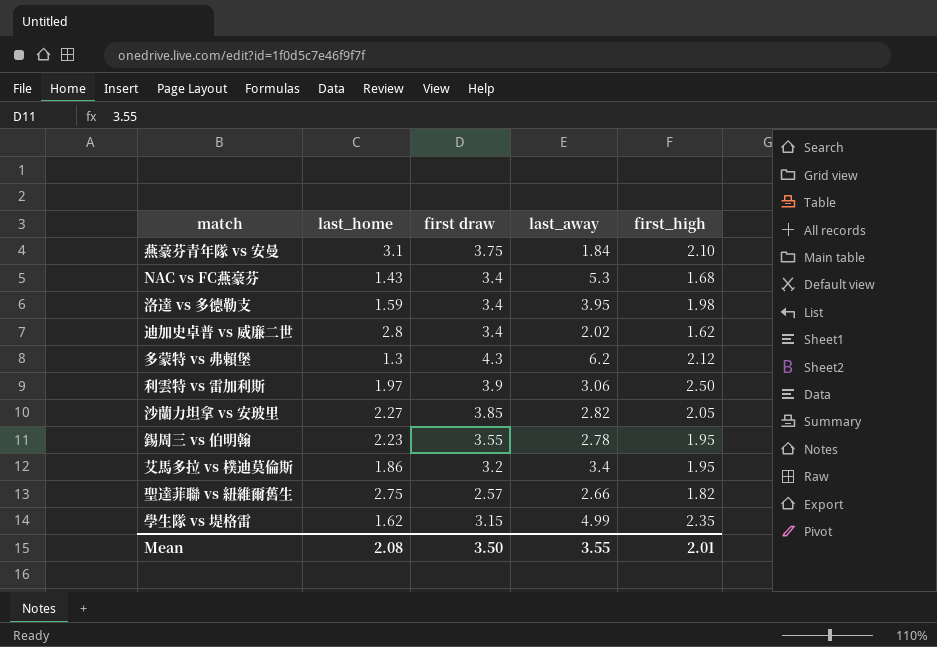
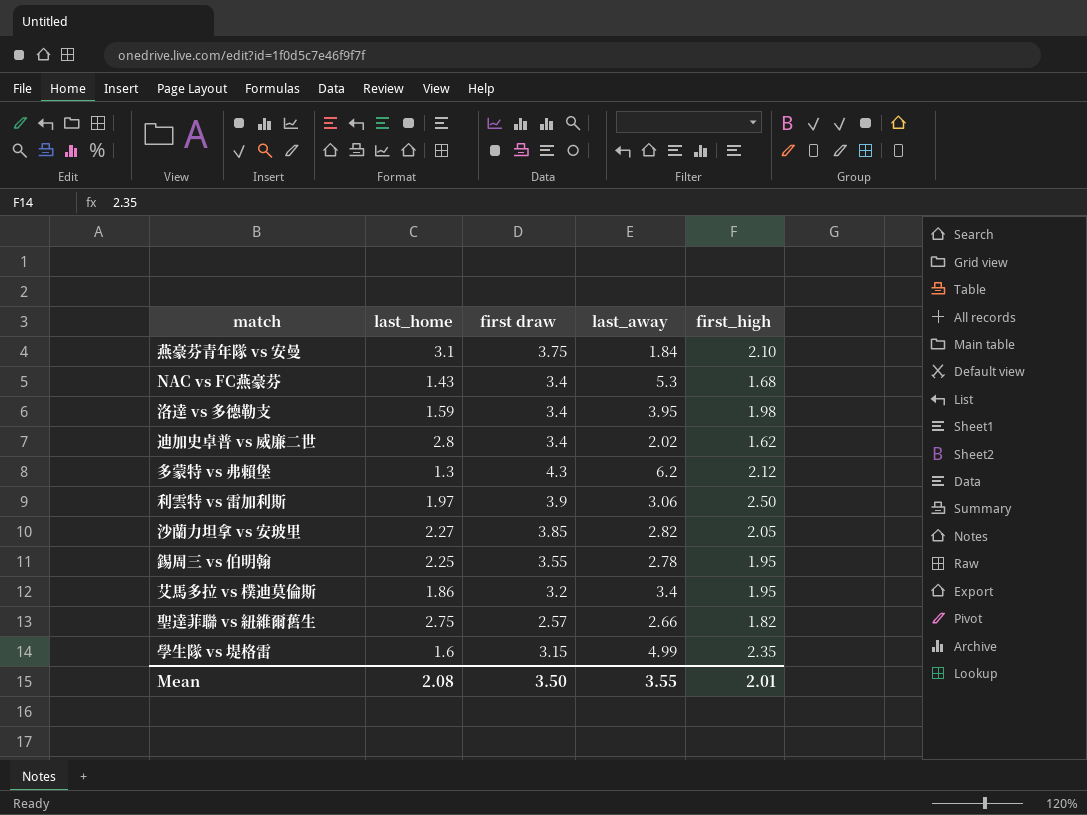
錫周三 vs 伯明翰 | last_home: 2.23 -> 2.25
學生隊 vs 堤格雷 | last_home: 1.62 -> 1.6

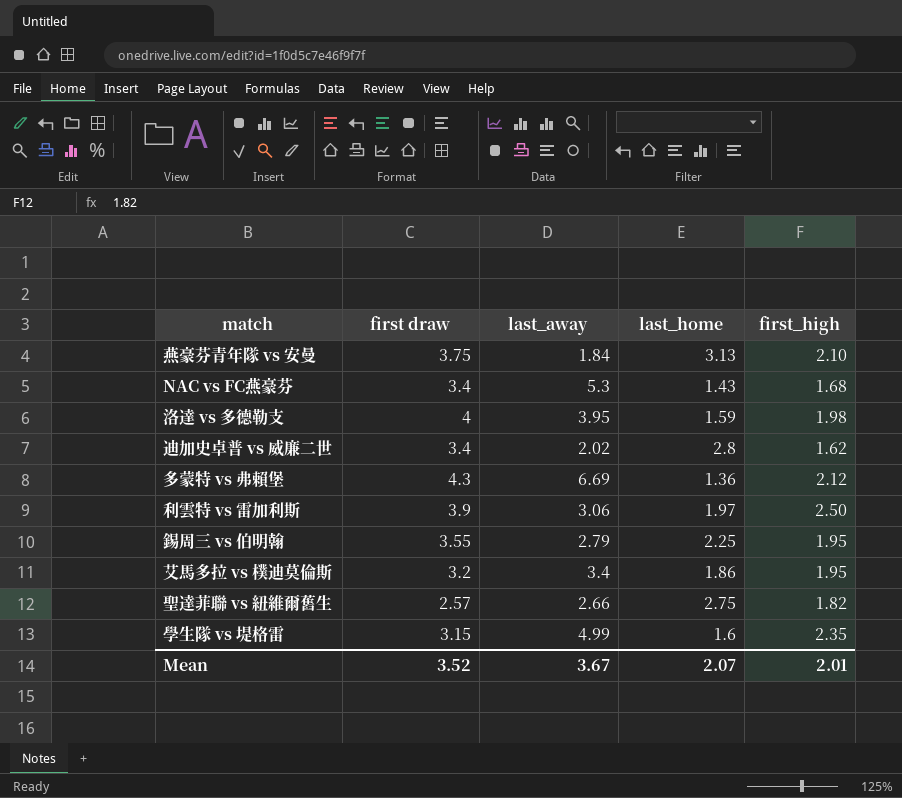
column last_home | position: 2 -> 4
row 沙蘭力坦拿 vs 安玻里: 2.27 | 3.85 | 2.82 | 2.05 -> none
燕豪芬青年隊 vs 安曼 | last_home: 3.1 -> 3.13
洛達 vs 多德勒支 | first draw: 3.4 -> 4
多蒙特 vs 弗賴堡 | last_away: 6.2 -> 6.69
多蒙特 vs 弗賴堡 | last_home: 1.3 -> 1.36
錫周三 vs 伯明翰 | last_away: 2.78 -> 2.79
Mean | first draw: 3.50 -> 3.52
Mean | last_away: 3.55 -> 3.67
Mean | last_home: 2.08 -> 2.07

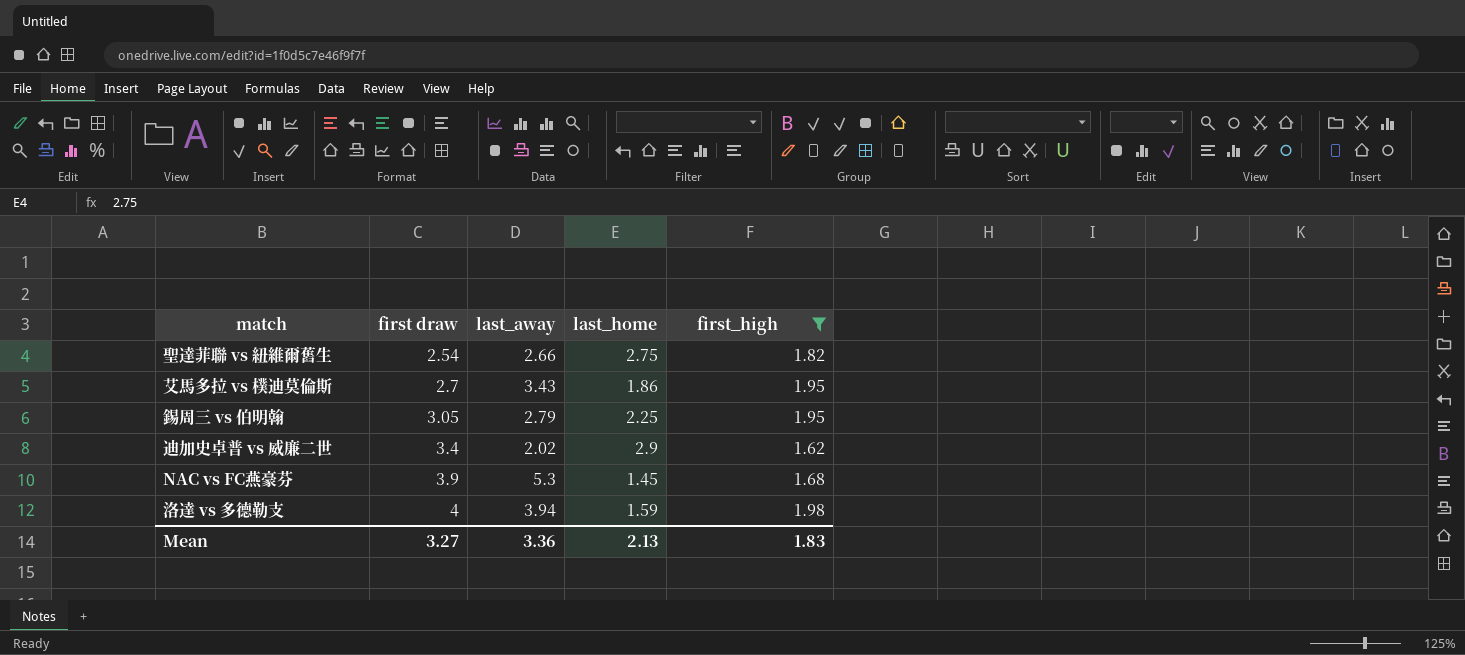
filter: none -> first_high <= 1.98
row order: none -> first draw ascending
聖達菲聯 vs 紐維爾舊生 | first draw: 2.57 -> 2.54
艾馬多拉 vs 樸迪莫倫斯 | first draw: 3.2 -> 2.7
艾馬多拉 vs 樸迪莫倫斯 | last_away: 3.4 -> 3.43
錫周三 vs 伯明翰 | first draw: 3.55 -> 3.05
迪加史卓普 vs 威廉二世 | last_home: 2.8 -> 2.9
NAC vs FC燕豪芬 | first draw: 3.4 -> 3.9
NAC vs FC燕豪芬 | last_home: 1.43 -> 1.45
洛達 vs 多德勒支 | last_away: 3.95 -> 3.94
Mean | first draw: 3.52 -> 3.27
Mean | last_away: 3.67 -> 3.36
Mean | last_home: 2.07 -> 2.13
Mean | first_high: 2.01 -> 1.83

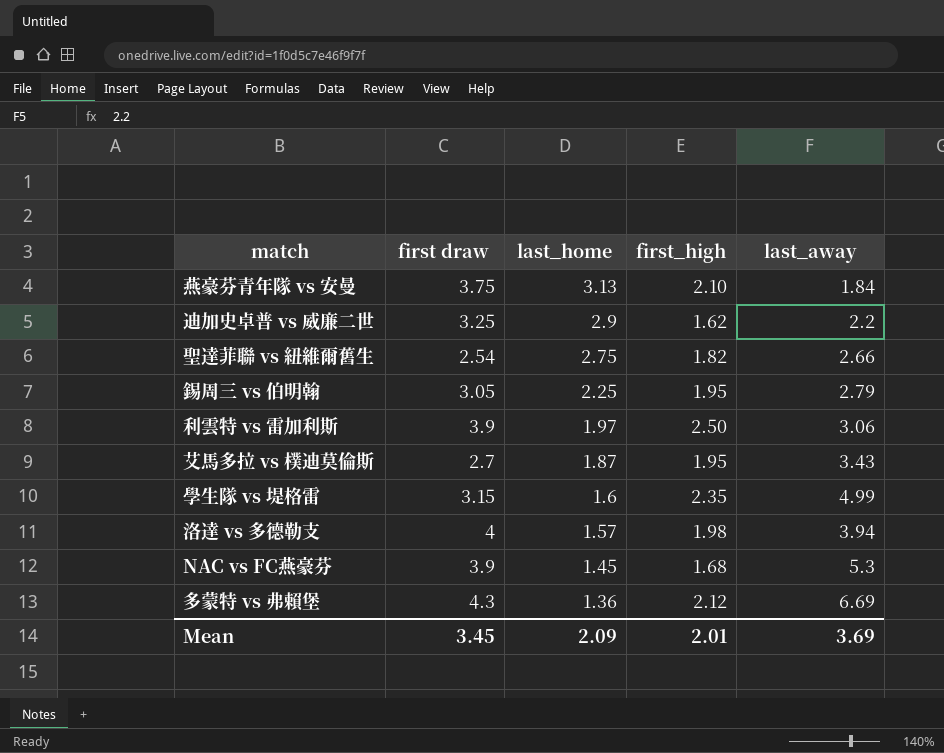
filter: first_high <= 1.98 -> none
row order: first draw ascending -> last_home descending
column last_away | position: 3 -> 5
迪加史卓普 vs 威廉二世 | first draw: 3.4 -> 3.25
迪加史卓普 vs 威廉二世 | last_away: 2.02 -> 2.2
艾馬多拉 vs 樸迪莫倫斯 | last_home: 1.86 -> 1.87
洛達 vs 多德勒支 | last_home: 1.59 -> 1.57
Mean | first draw: 3.27 -> 3.45
Mean | last_home: 2.13 -> 2.09
Mean | first_high: 1.83 -> 2.01
Mean | last_away: 3.36 -> 3.69

